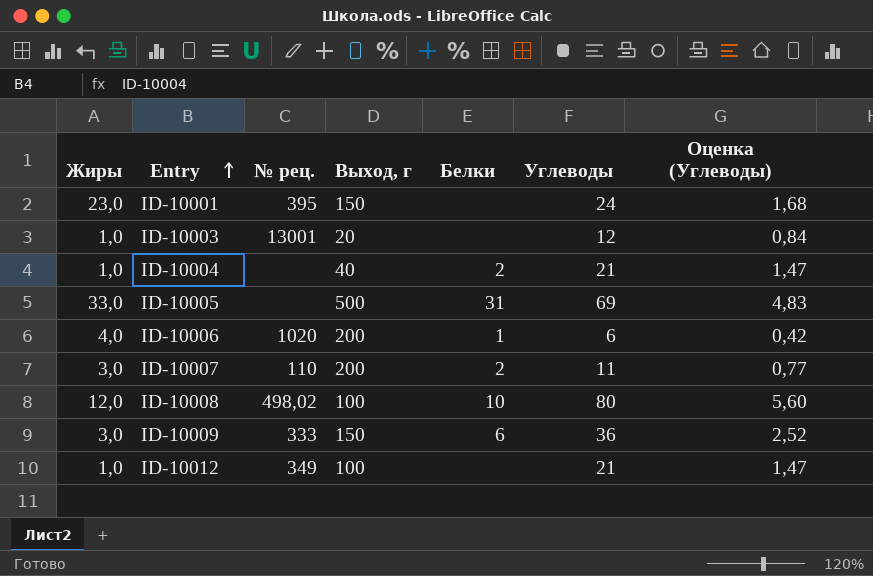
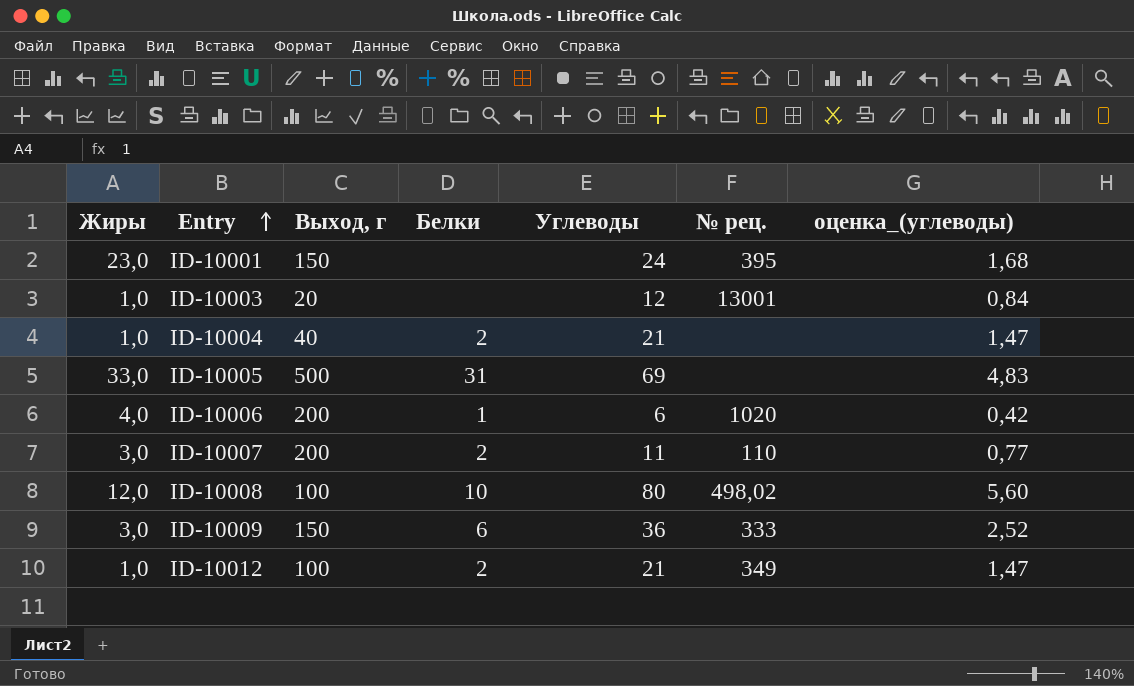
column № рец. | position: 3 -> 6
column name: Оценка (Углеводы) -> оценка_(углеводы)
ID-10012 | Белки: none -> 2

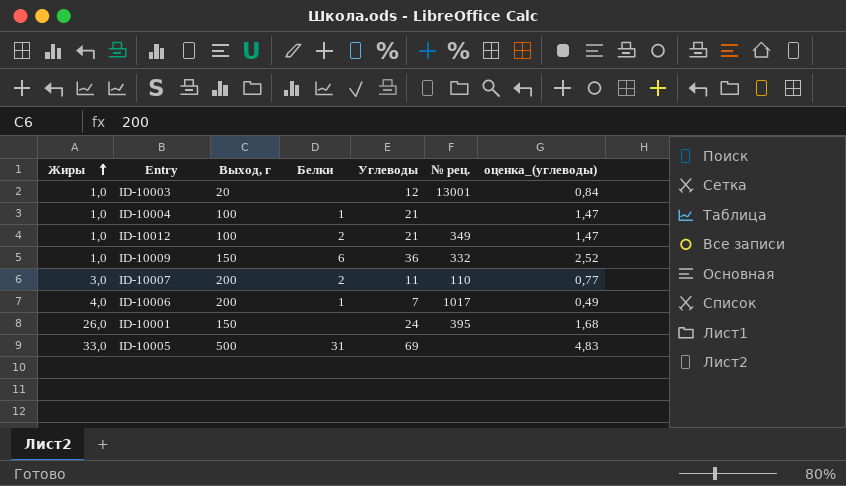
row order: Entry ascending -> Жиры ascending
row ID-10008: 12,0 | 100 | 10 | 80 | 498,02 | 5,60 -> none
ID-10004 | Выход, г: 40 -> 100
ID-10004 | Белки: 2 -> 1
ID-10009 | Жиры: 3,0 -> 1,0
ID-10009 | № рец.: 333 -> 332
ID-10006 | Углеводы: 6 -> 7
ID-10006 | № рец.: 1020 -> 1017
ID-10006 | оценка_(углеводы): 0,42 -> 0,49
ID-10001 | Жиры: 23,0 -> 26,0

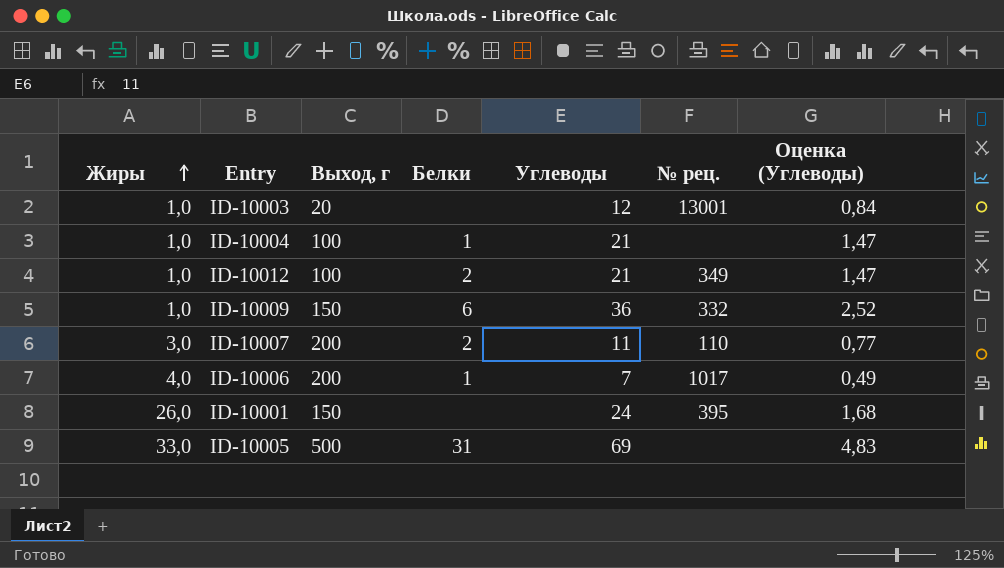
column name: оценка_(углеводы) -> Оценка (Углеводы)

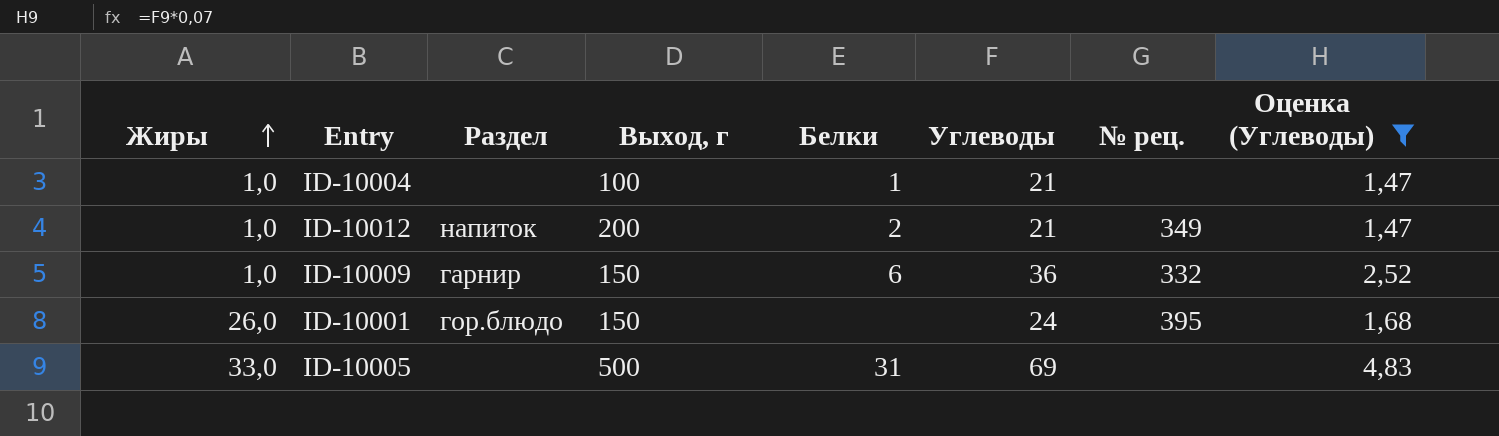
filter: none -> Оценка (Углеводы) >= 1,47
column Раздел | position: none -> 3
ID-10012 | Выход, г: 100 -> 200

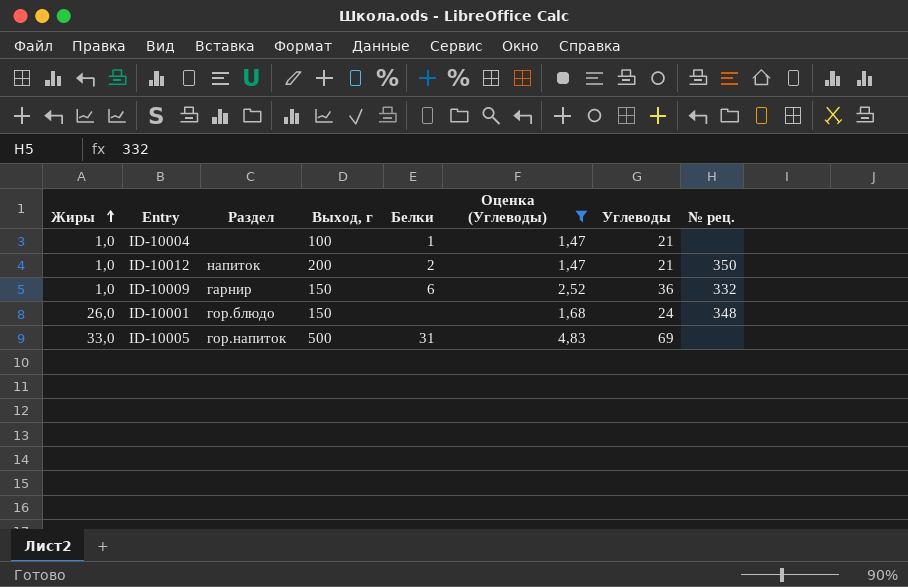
column Оценка (Углеводы) | position: 8 -> 6
ID-10012 | № рец.: 349 -> 350
ID-10001 | № рец.: 395 -> 348
ID-10005 | Раздел: none -> гор.напиток

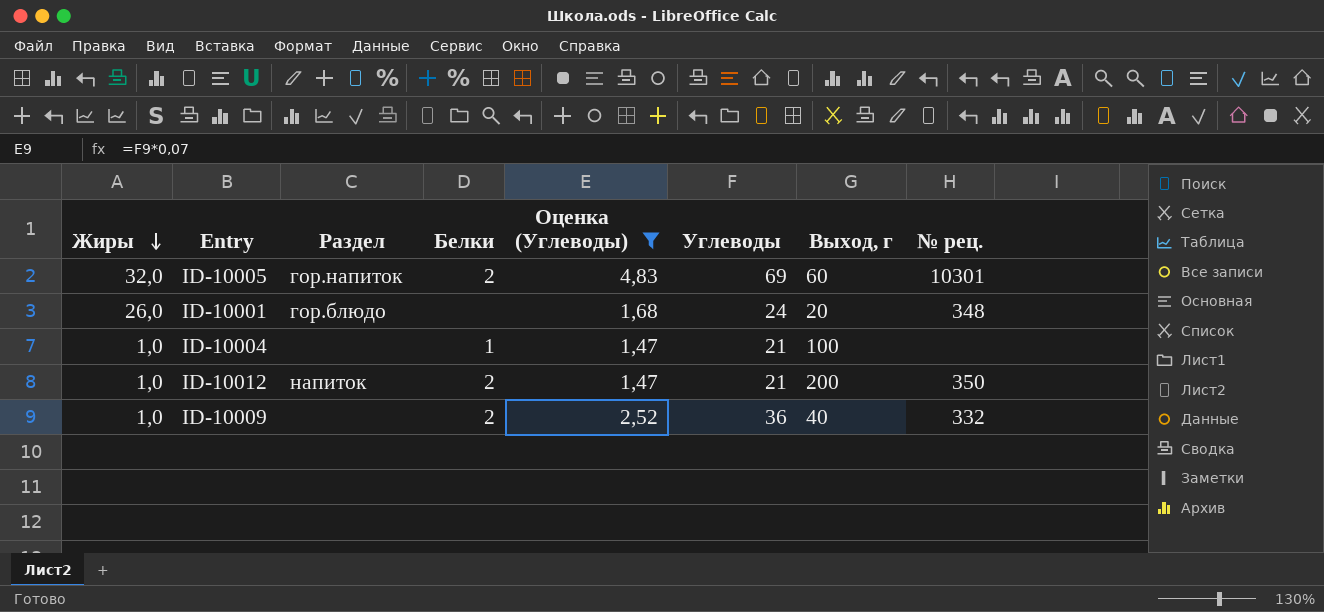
row order: Жиры ascending -> Жиры descending
column Выход, г | position: 4 -> 7
ID-10005 | Жиры: 33,0 -> 32,0
ID-10005 | Белки: 31 -> 2
ID-10005 | Выход, г: 500 -> 60
ID-10005 | № рец.: none -> 10301
ID-10001 | Выход, г: 150 -> 20
ID-10009 | Раздел: гарнир -> none
ID-10009 | Белки: 6 -> 2
ID-10009 | Выход, г: 150 -> 40

